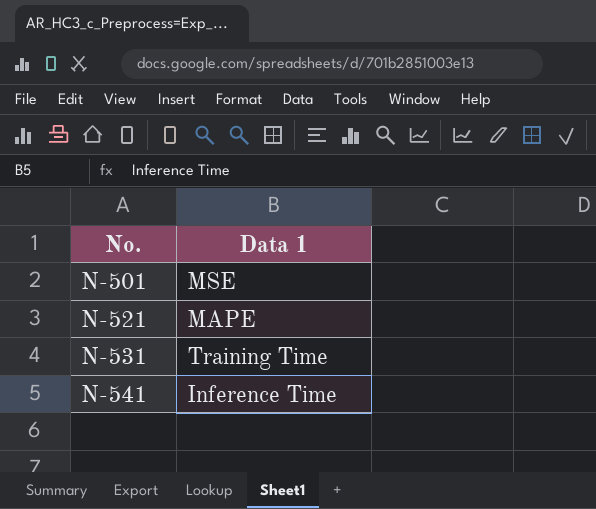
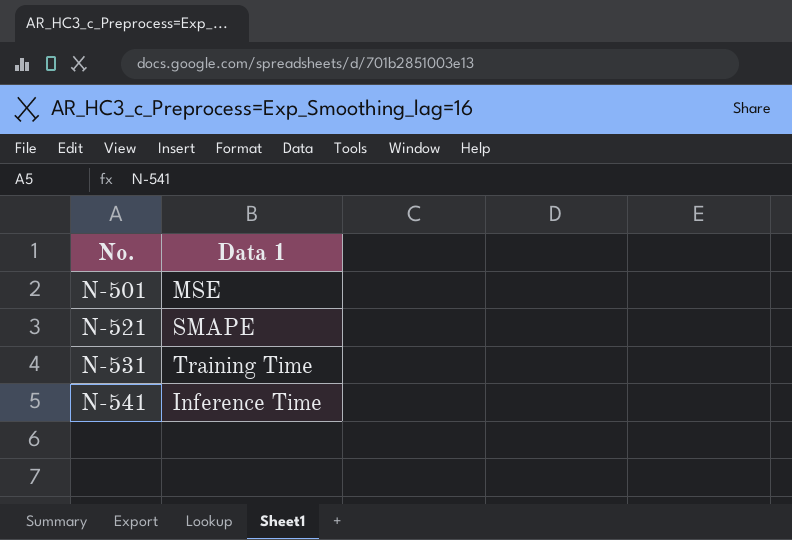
N-521 | Data 1: MAPE -> SMAPE

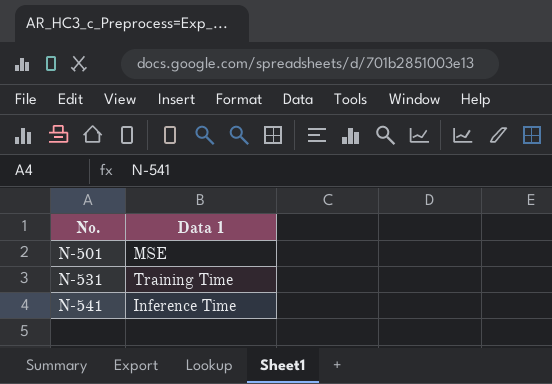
row N-521: SMAPE -> none

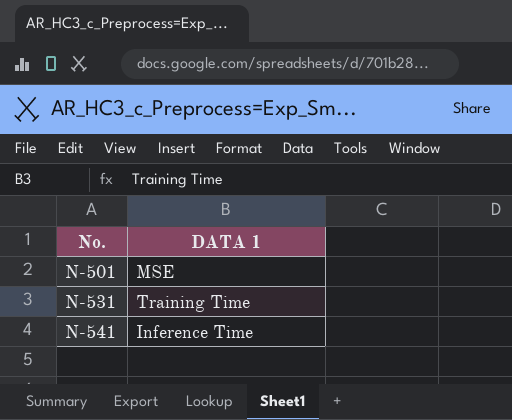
column name: Data 1 -> DATA 1

